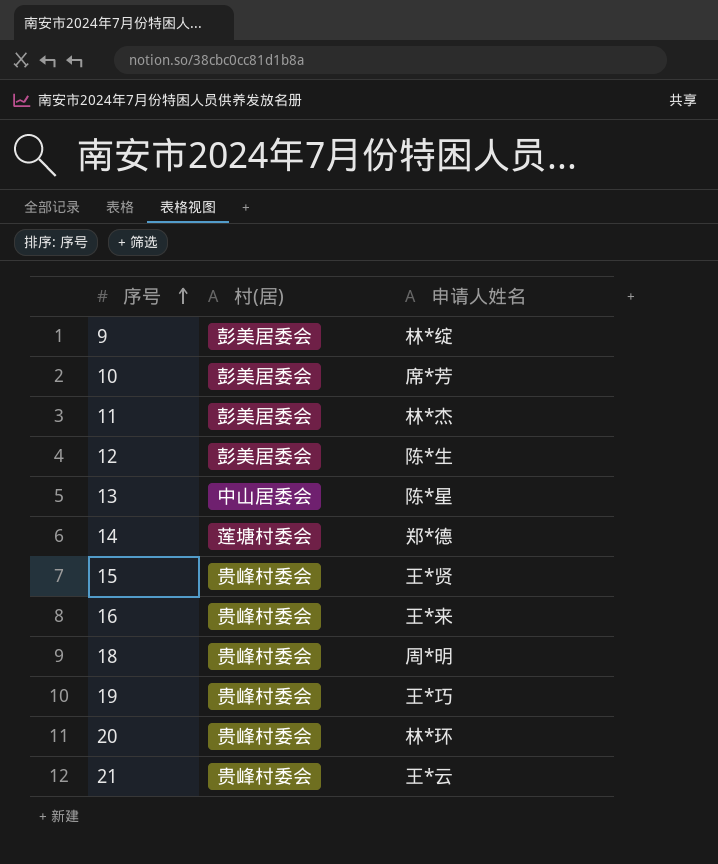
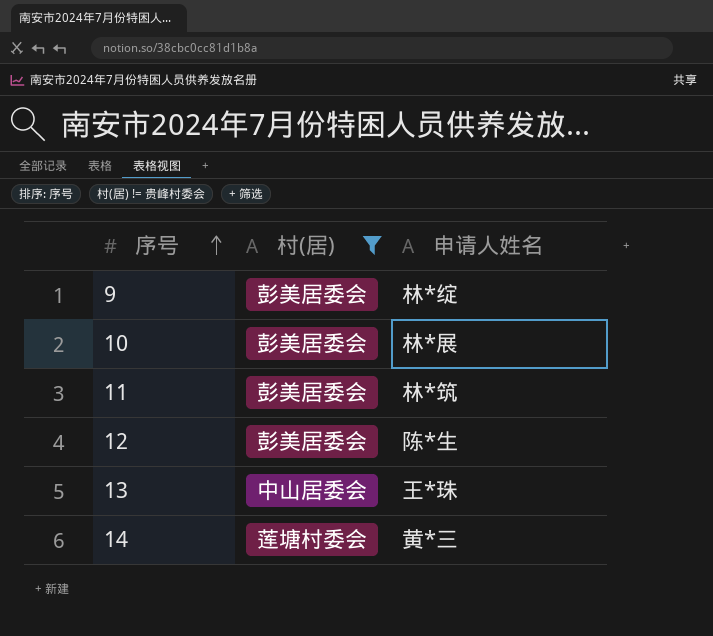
filter: none -> 村(居) != 贵峰村委会
10 | 申请人姓名: 席*芳 -> 林*展
11 | 申请人姓名: 林*杰 -> 林*筑
13 | 申请人姓名: 陈*星 -> 王*珠
14 | 申请人姓名: 郑*德 -> 黄*三

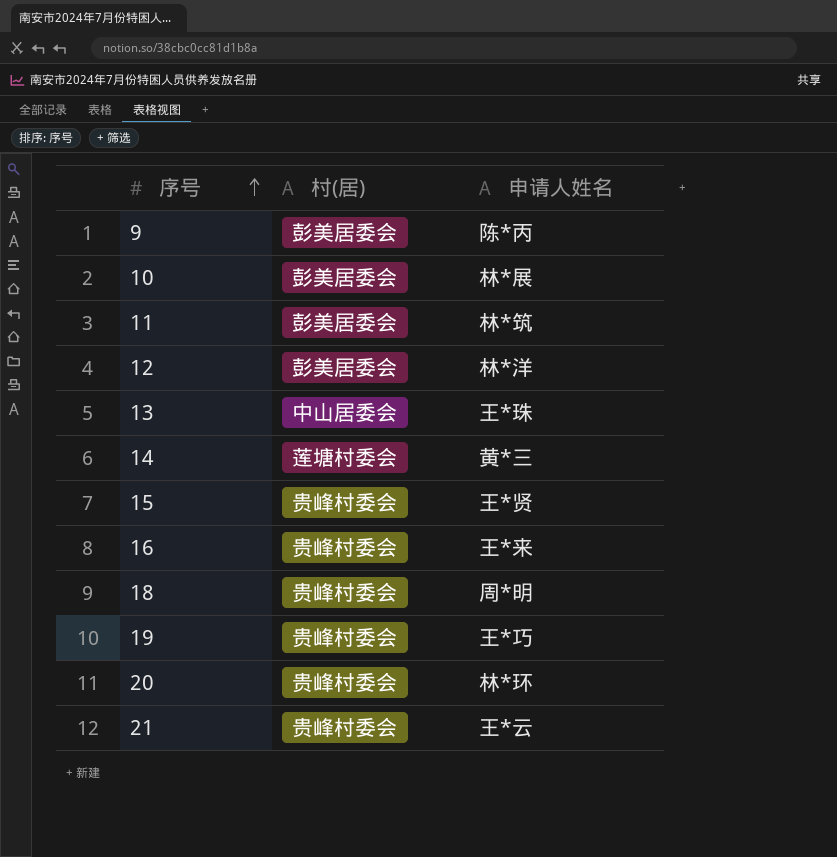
filter: 村(居) != 贵峰村委会 -> none
9 | 申请人姓名: 林*绽 -> 陈*丙
12 | 申请人姓名: 陈*生 -> 林*洋

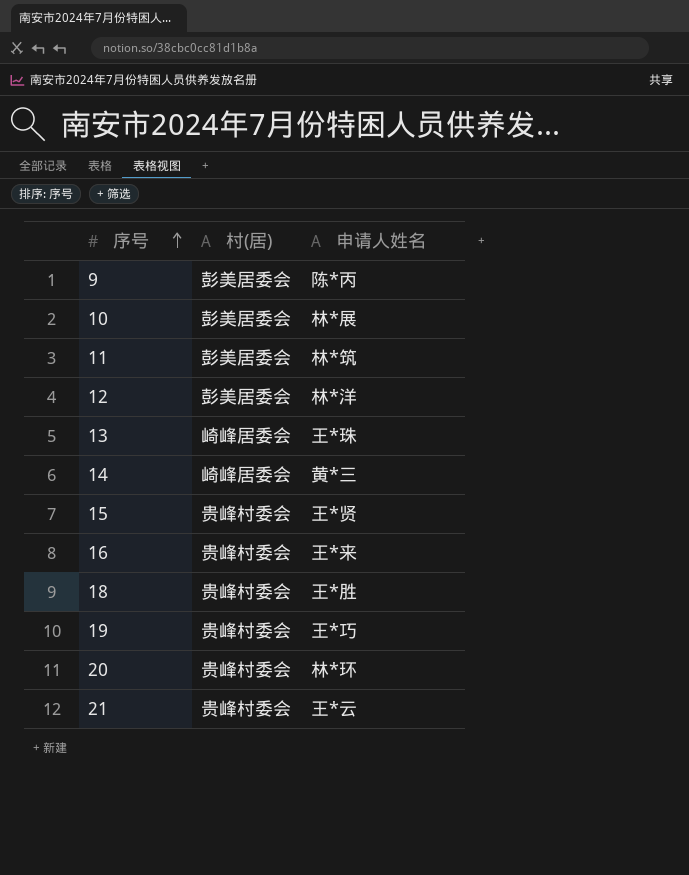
13 | 村(居): 中山居委会 -> 崎峰居委会
14 | 村(居): 莲塘村委会 -> 崎峰居委会
18 | 申请人姓名: 周*明 -> 王*胜

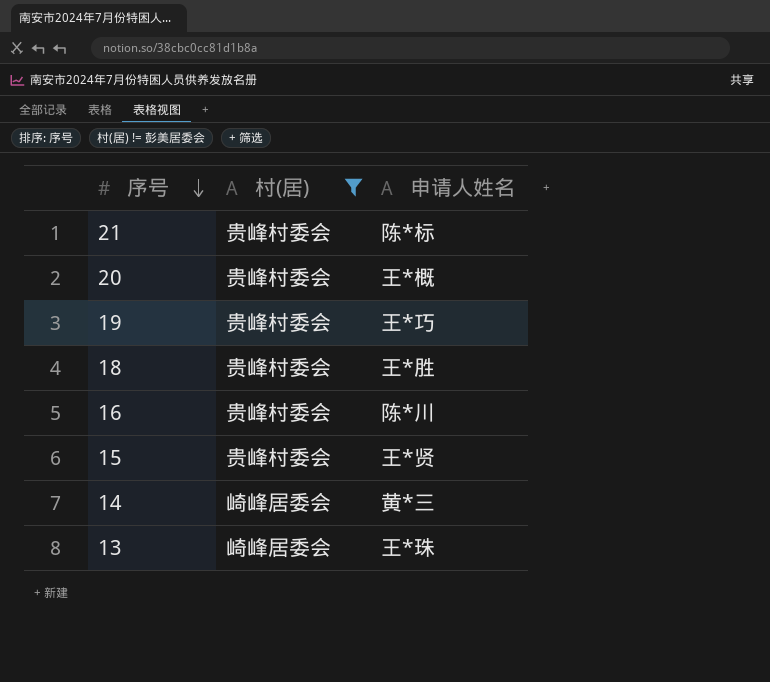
filter: none -> 村(居) != 彭美居委会
row order: 序号 ascending -> 序号 descending
21 | 申请人姓名: 王*云 -> 陈*标
20 | 申请人姓名: 林*环 -> 王*概
16 | 申请人姓名: 王*来 -> 陈*川

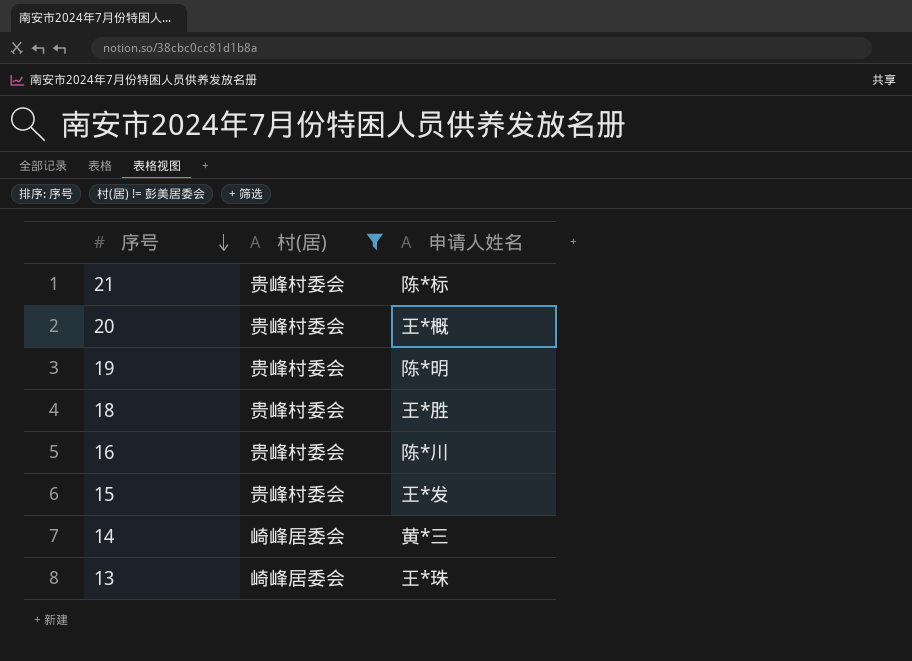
19 | 申请人姓名: 王*巧 -> 陈*明
15 | 申请人姓名: 王*贤 -> 王*发

